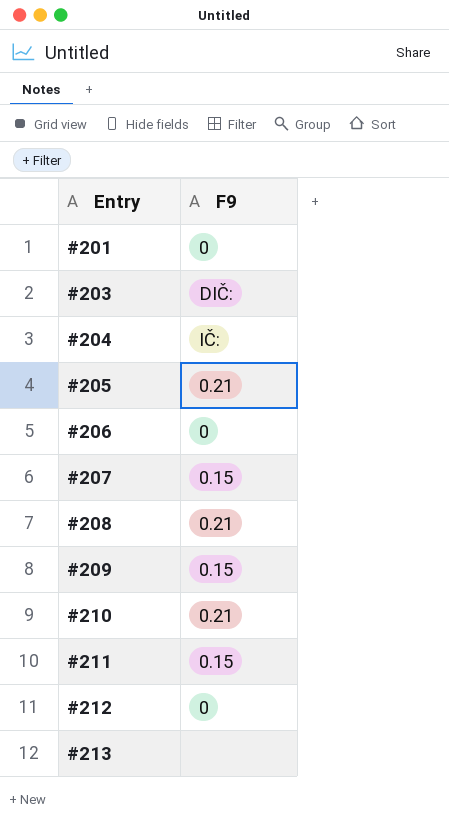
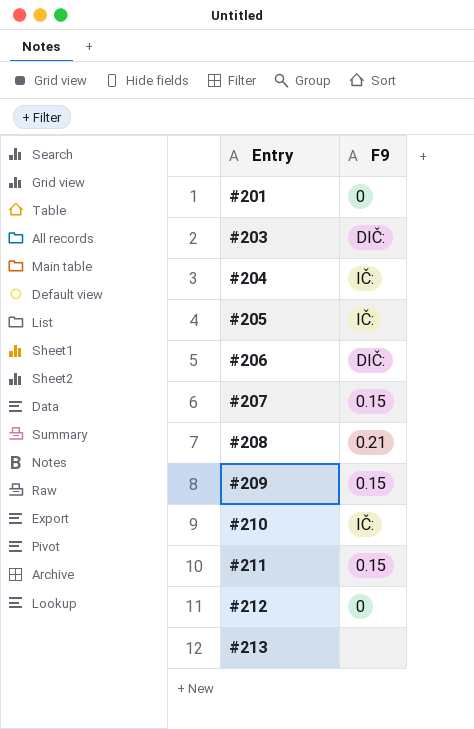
#205 | F9: 0.21 -> IČ:
#206 | F9: 0 -> DIČ:
#210 | F9: 0.21 -> IČ:

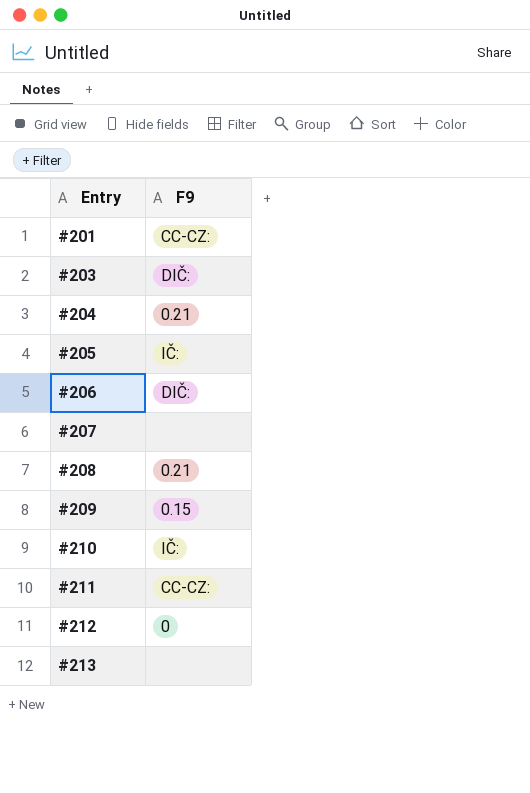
#201 | F9: 0 -> CC-CZ:
#204 | F9: IČ: -> 0.21
#207 | F9: 0.15 -> none
#211 | F9: 0.15 -> CC-CZ:

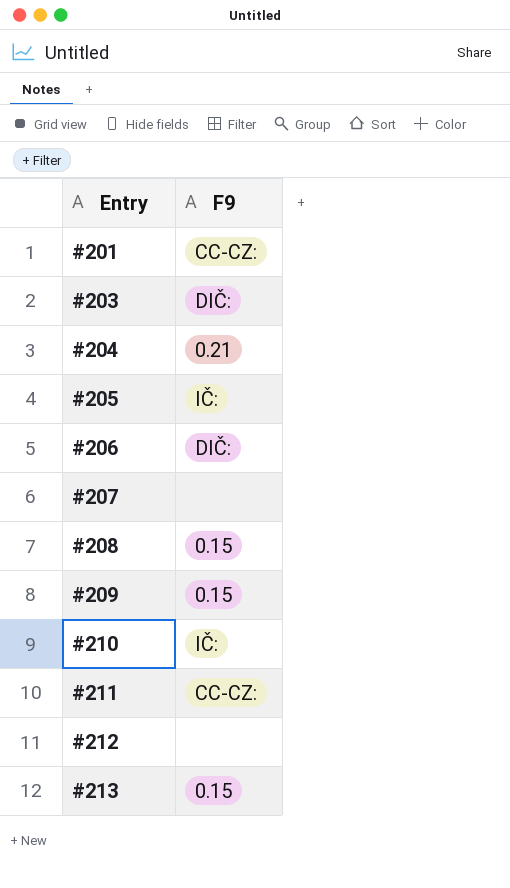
#208 | F9: 0.21 -> 0.15
#212 | F9: 0 -> none
#213 | F9: none -> 0.15

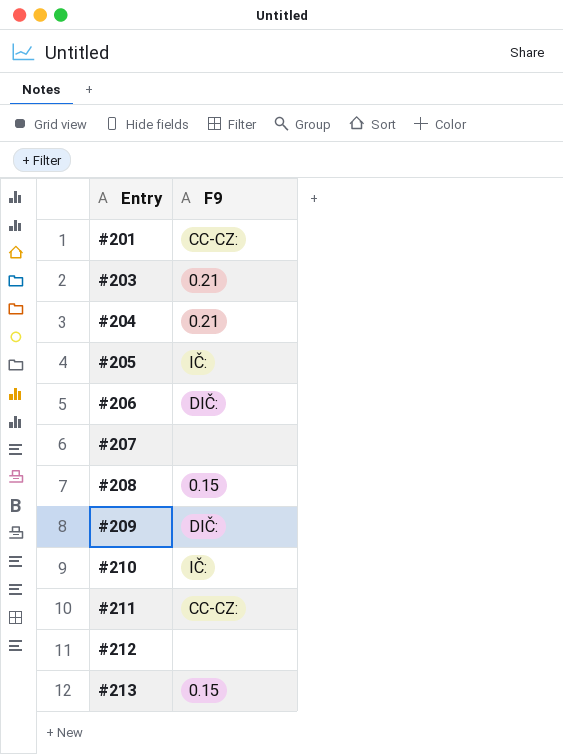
#203 | F9: DIČ: -> 0.21
#209 | F9: 0.15 -> DIČ:

